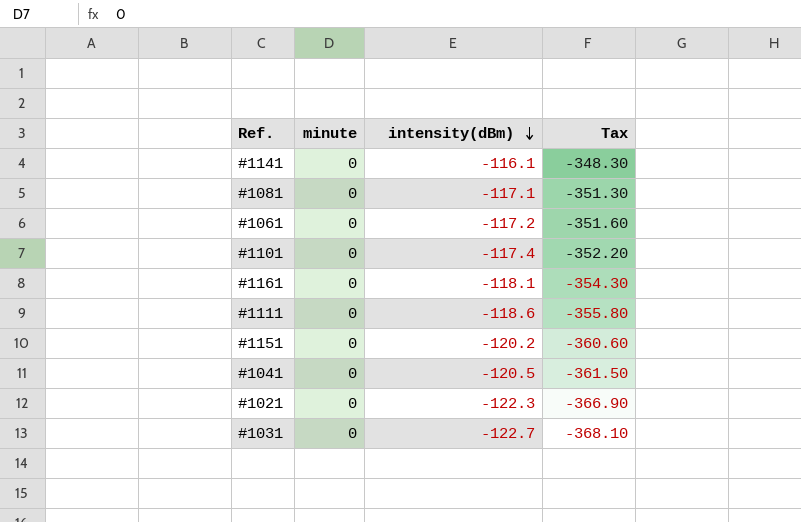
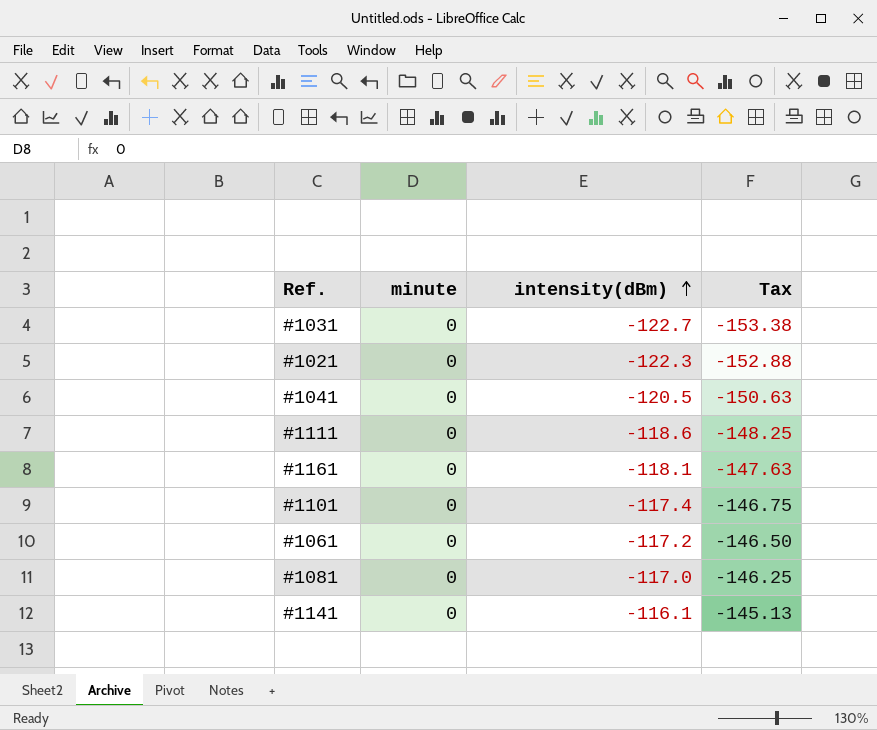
row order: intensity(dBm) descending -> intensity(dBm) ascending
column Tax | formula: [intensity(dBm)] * 3 -> [intensity(dBm)] * 1.25
row #1151: 0 | -120.2 | -360.60 -> none
#1081 | intensity(dBm): -117.1 -> -117.0

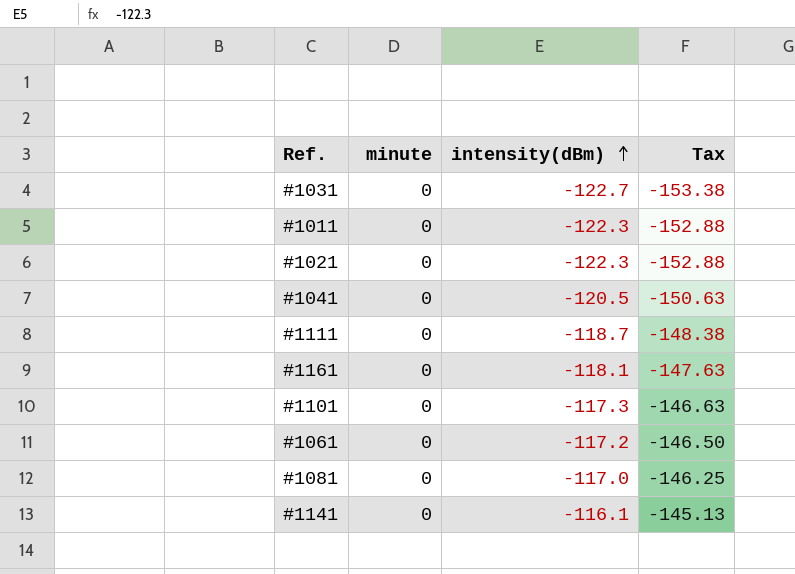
row #1011: none -> 0 | -122.3 | -152.88
#1111 | intensity(dBm): -118.6 -> -118.7
#1111 | Tax: -148.25 -> -148.38
#1101 | intensity(dBm): -117.4 -> -117.3
#1101 | Tax: -146.75 -> -146.63

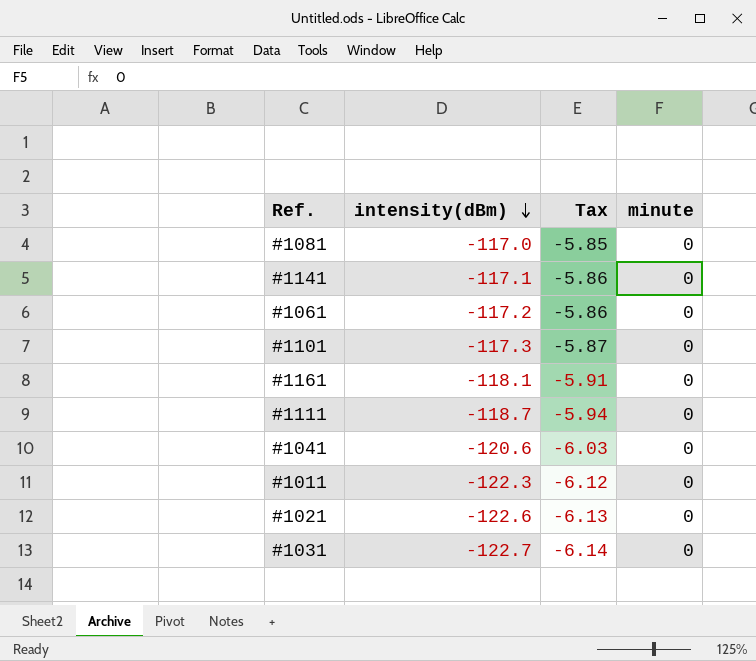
row order: intensity(dBm) ascending -> intensity(dBm) descending
column Tax | formula: [intensity(dBm)] * 1.25 -> [intensity(dBm)] * 0.05
column minute | position: 2 -> 4
#1141 | intensity(dBm): -116.1 -> -117.1
#1041 | intensity(dBm): -120.5 -> -120.6
#1021 | intensity(dBm): -122.3 -> -122.6

